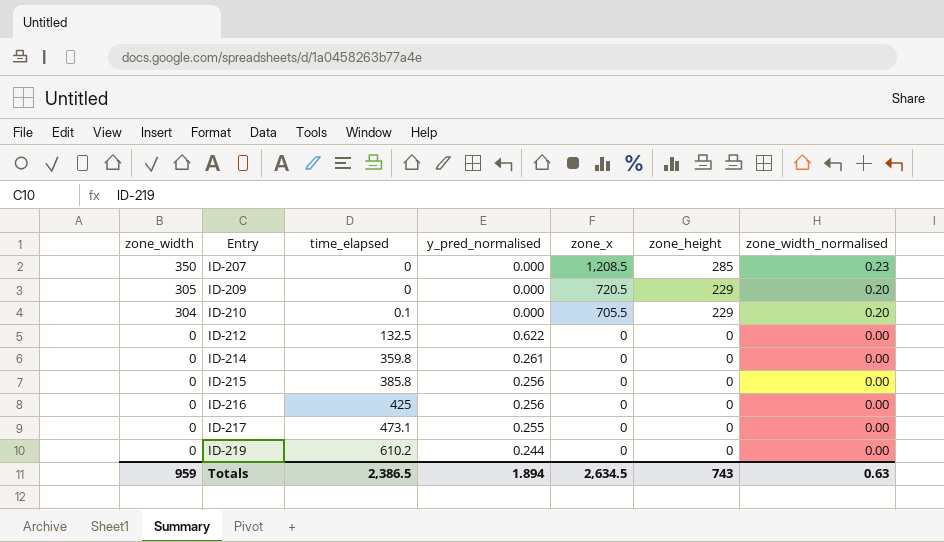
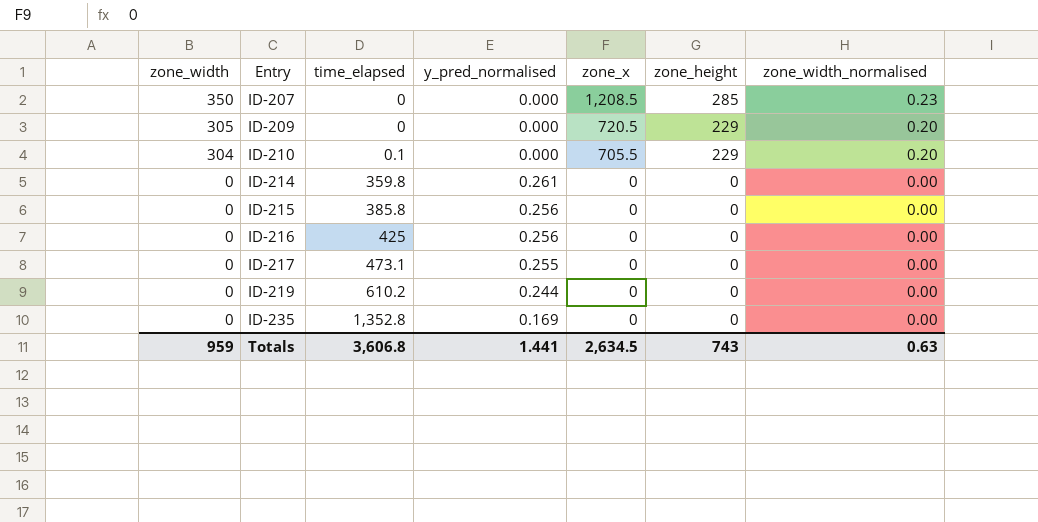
row ID-212: 0 | 132.5 | 0.622 | 0 | 0 | 0.00 -> none
row ID-235: none -> 0 | 1,352.8 | 0.169 | 0 | 0 | 0.00
Totals | time_elapsed: 2,386.5 -> 3,606.8
Totals | y_pred_normalised: 1.894 -> 1.441

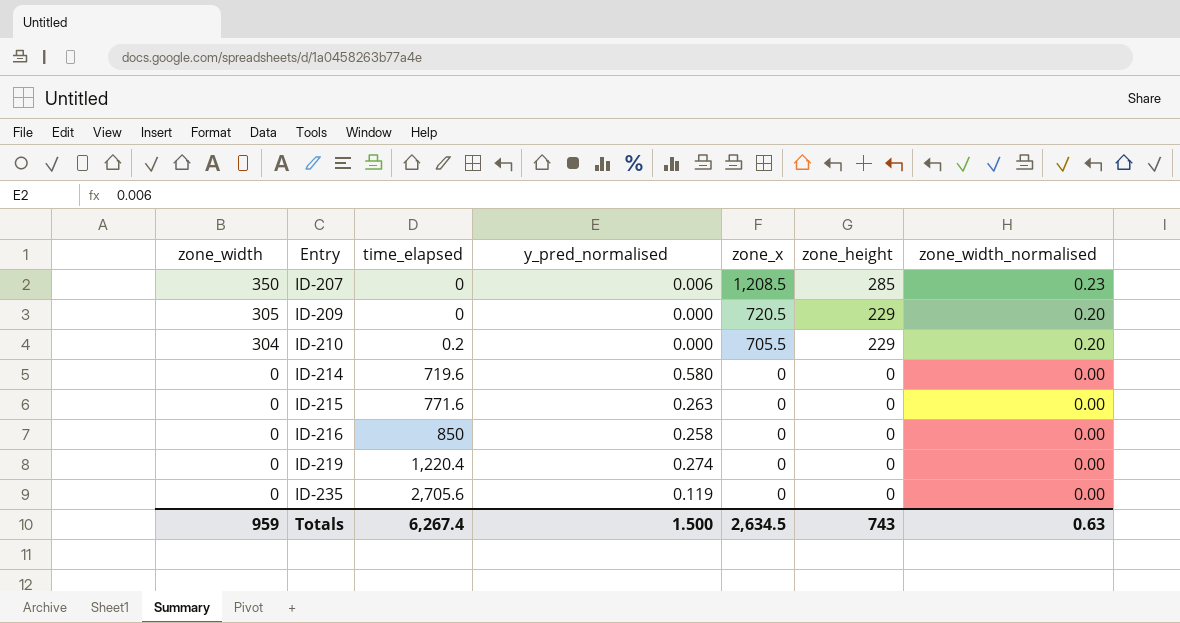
row ID-217: 0 | 473.1 | 0.255 | 0 | 0 | 0.00 -> none
ID-207 | y_pred_normalised: 0.000 -> 0.006
ID-210 | time_elapsed: 0.1 -> 0.2
ID-214 | time_elapsed: 359.8 -> 719.6
ID-214 | y_pred_normalised: 0.261 -> 0.580
ID-215 | time_elapsed: 385.8 -> 771.6
ID-215 | y_pred_normalised: 0.256 -> 0.263
ID-216 | time_elapsed: 425 -> 850
ID-216 | y_pred_normalised: 0.256 -> 0.258
ID-219 | time_elapsed: 610.2 -> 1,220.4
ID-219 | y_pred_normalised: 0.244 -> 0.274
ID-235 | time_elapsed: 1,352.8 -> 2,705.6
ID-235 | y_pred_normalised: 0.169 -> 0.119
Totals | time_elapsed: 3,606.8 -> 6,267.4
Totals | y_pred_normalised: 1.441 -> 1.500

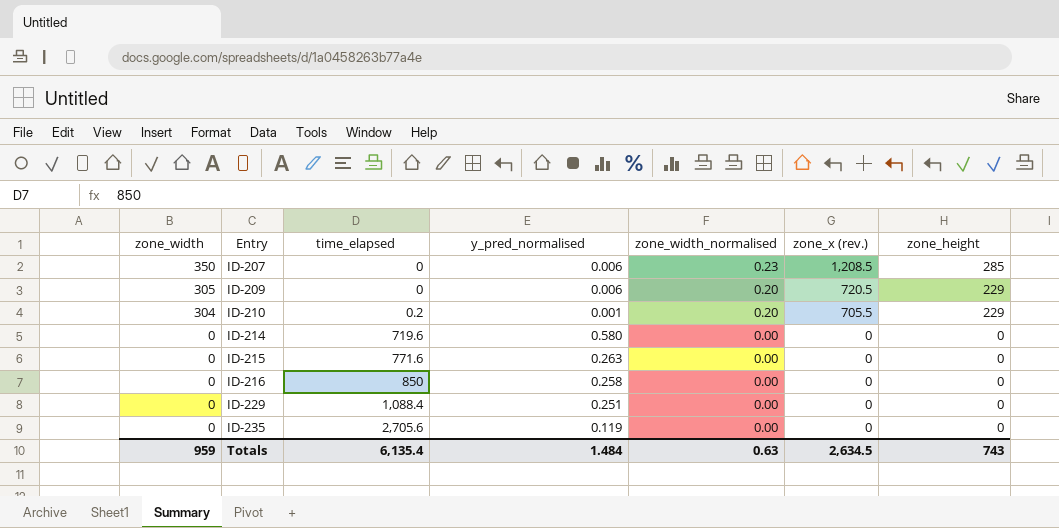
column zone_width_normalised | position: 7 -> 5
column name: zone_x -> zone_x (rev.)
row ID-219: 0 | 1,220.4 | 0.274 | 0 | 0 | 0.00 -> none
ID-209 | y_pred_normalised: 0.000 -> 0.006
ID-210 | y_pred_normalised: 0.000 -> 0.001
row ID-229: none -> 0 | 1,088.4 | 0.251 | 0.00 | 0 | 0
Totals | time_elapsed: 6,267.4 -> 6,135.4
Totals | y_pred_normalised: 1.500 -> 1.484

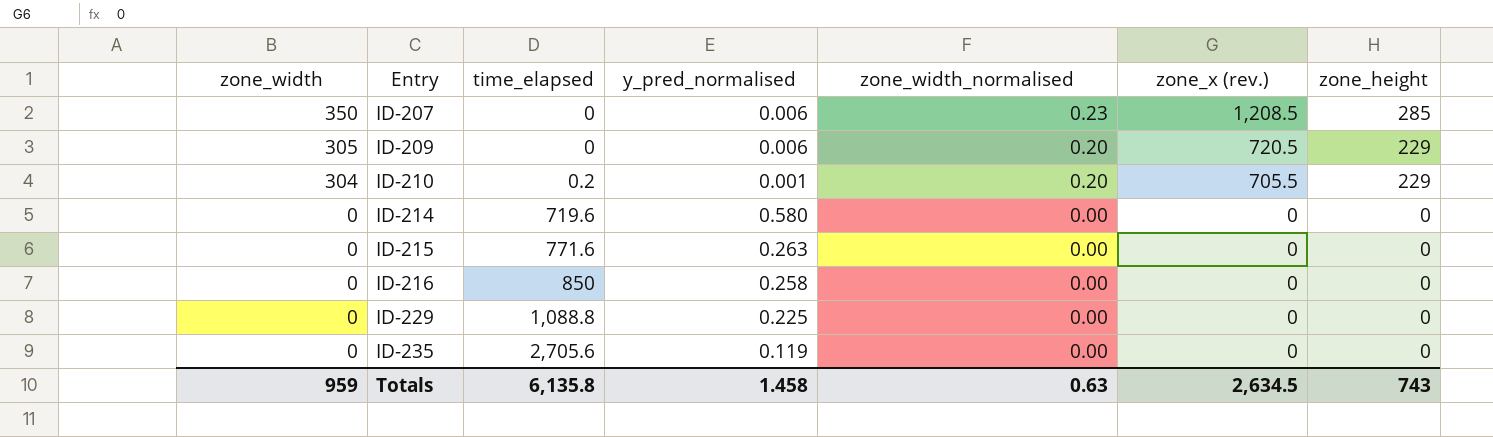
ID-229 | time_elapsed: 1,088.4 -> 1,088.8
ID-229 | y_pred_normalised: 0.251 -> 0.225
Totals | time_elapsed: 6,135.4 -> 6,135.8
Totals | y_pred_normalised: 1.484 -> 1.458

